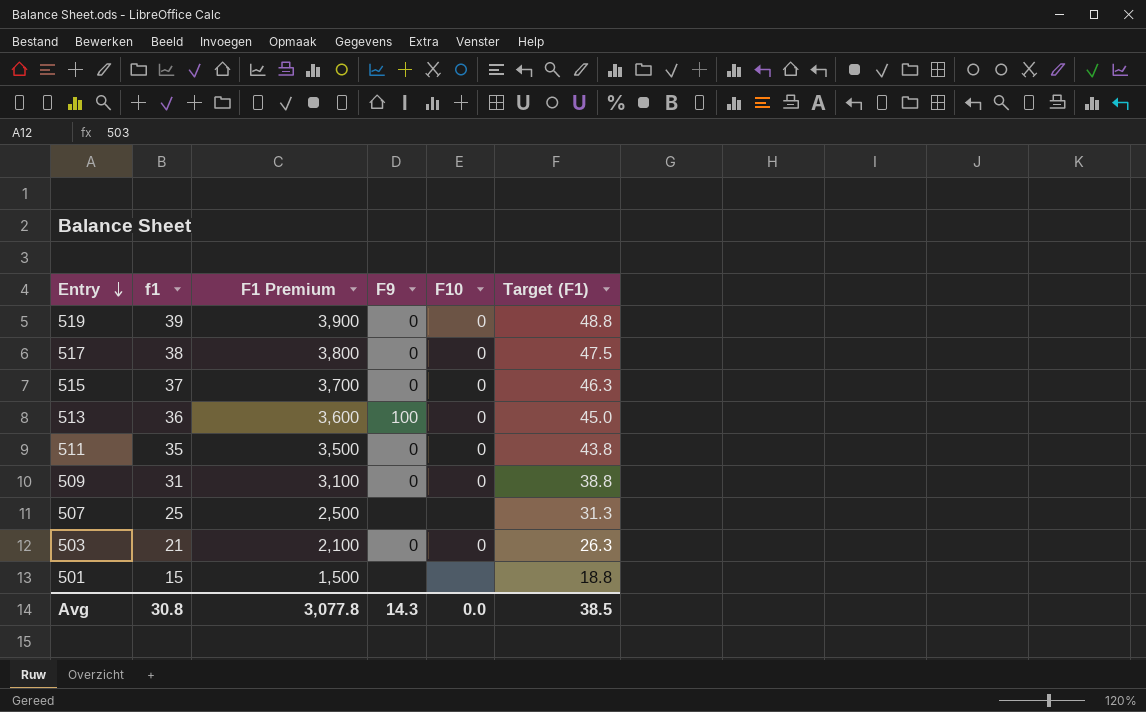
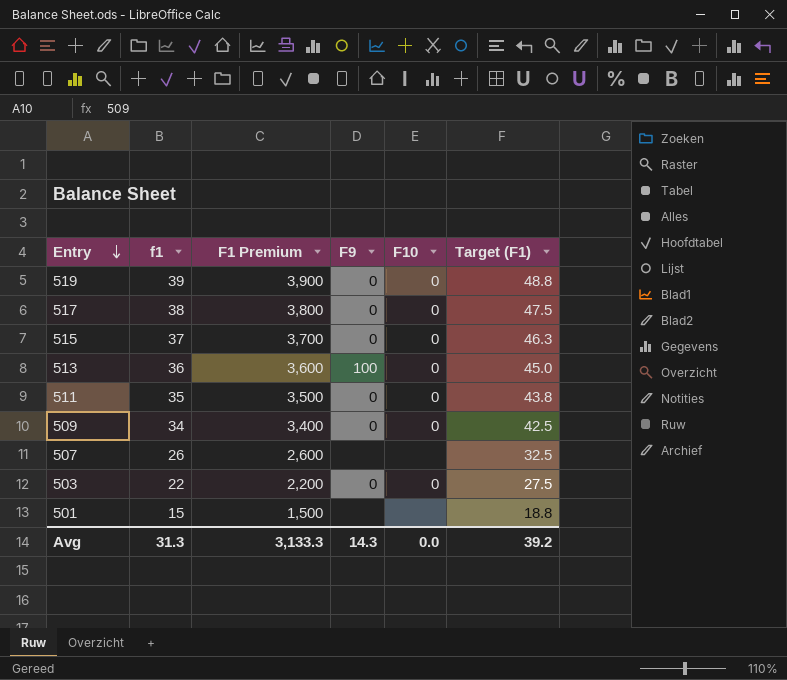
509 | f1: 31 -> 34
509 | F1 Premium: 3,100 -> 3,400
509 | Target (F1): 38.8 -> 42.5
507 | f1: 25 -> 26
507 | F1 Premium: 2,500 -> 2,600
507 | Target (F1): 31.3 -> 32.5
503 | f1: 21 -> 22
503 | F1 Premium: 2,100 -> 2,200
503 | Target (F1): 26.3 -> 27.5
Avg | f1: 30.8 -> 31.3
Avg | F1 Premium: 3,077.8 -> 3,133.3
Avg | Target (F1): 38.5 -> 39.2

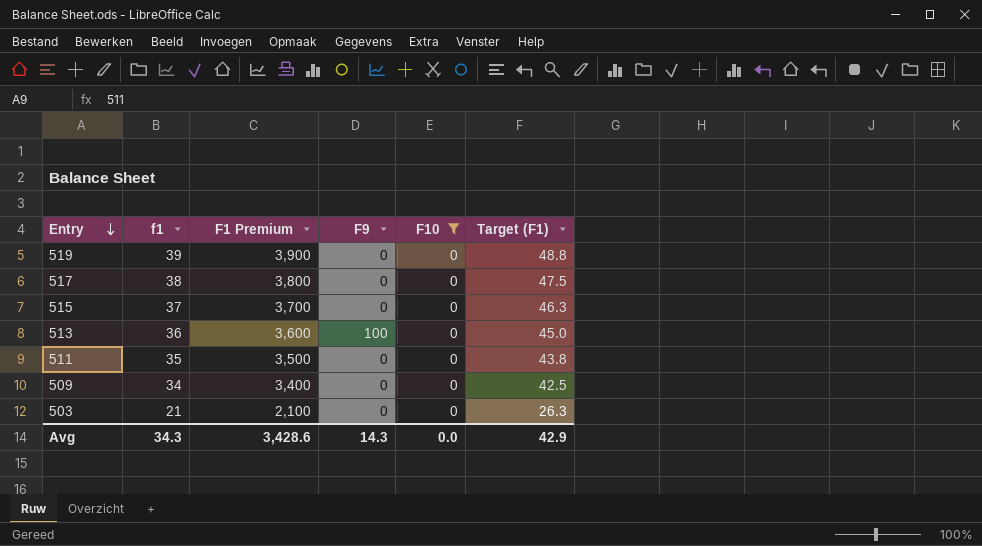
filter: none -> F10 = 0
503 | f1: 22 -> 21
503 | F1 Premium: 2,200 -> 2,100
503 | Target (F1): 27.5 -> 26.3
Avg | f1: 31.3 -> 34.3
Avg | F1 Premium: 3,133.3 -> 3,428.6
Avg | Target (F1): 39.2 -> 42.9

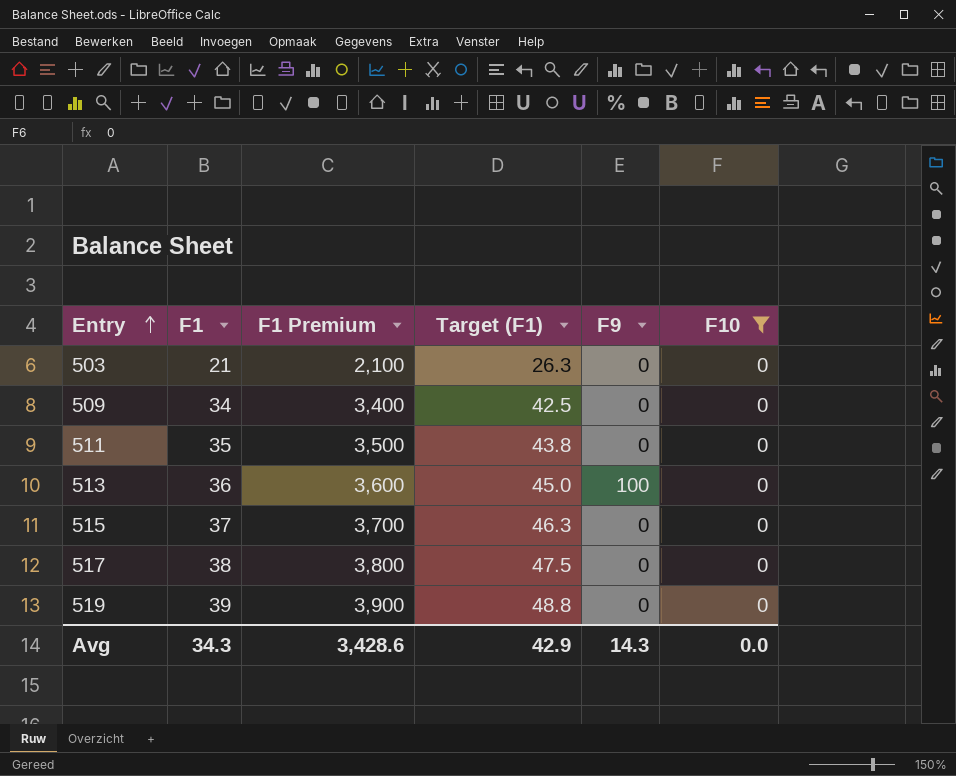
row order: Entry descending -> Entry ascending
column name: f1 -> F1
column Target (F1) | position: 6 -> 4

